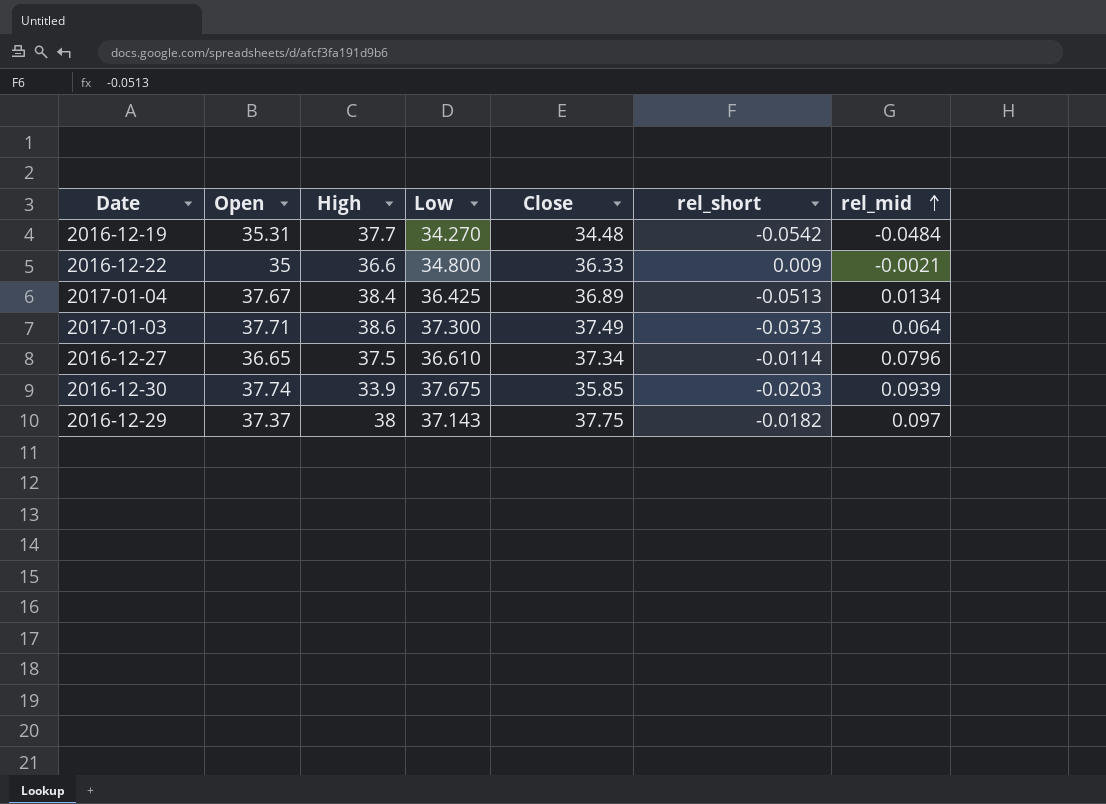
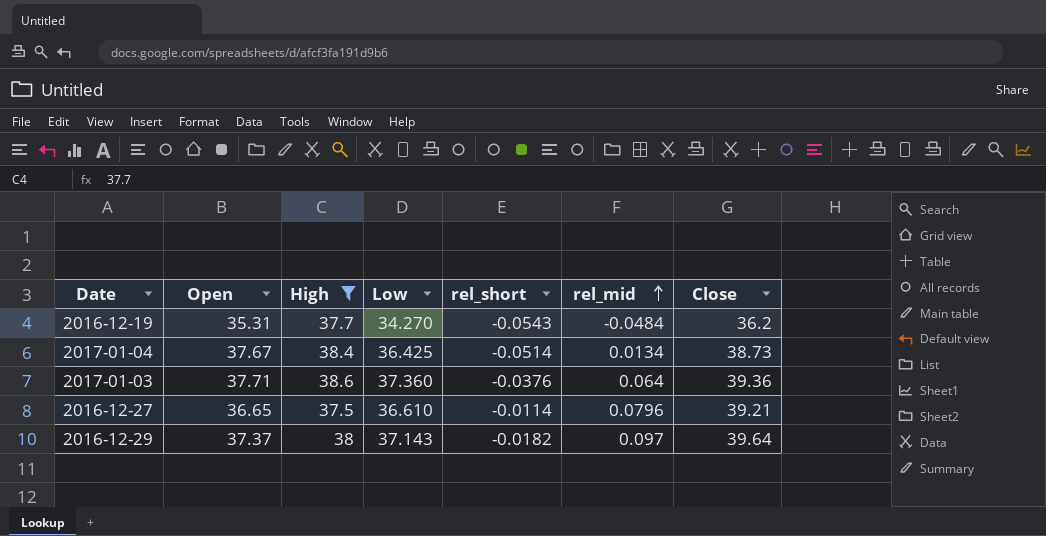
filter: none -> High >= 37.5
column Close | position: 5 -> 7
2016-12-19 | rel_short: -0.0542 -> -0.0543
2016-12-19 | Close: 34.48 -> 36.2
2017-01-04 | rel_short: -0.0513 -> -0.0514
2017-01-04 | Close: 36.89 -> 38.73
2017-01-03 | Low: 37.300 -> 37.360
2017-01-03 | rel_short: -0.0373 -> -0.0376
2017-01-03 | Close: 37.49 -> 39.36
2016-12-27 | Close: 37.34 -> 39.21
2016-12-29 | Close: 37.75 -> 39.64

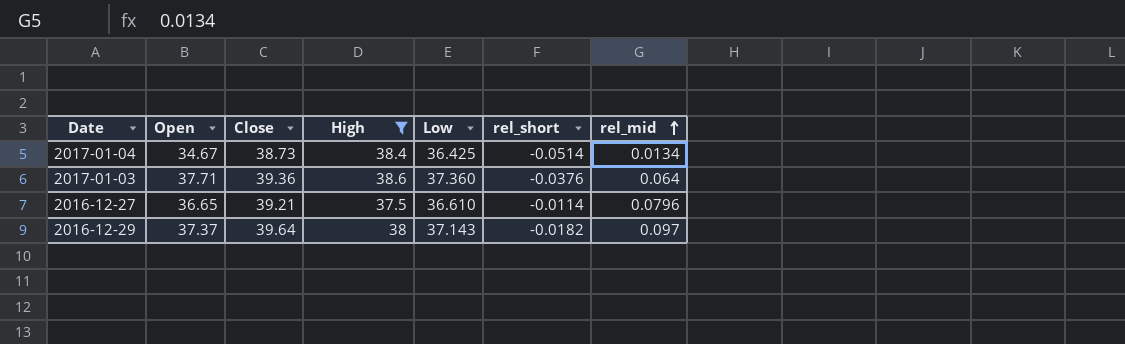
column Close | position: 7 -> 3
row 2016-12-19: 35.31 | 37.7 | 34.270 | -0.0543 | -0.0484 | 36.2 -> none
2017-01-04 | Open: 37.67 -> 34.67

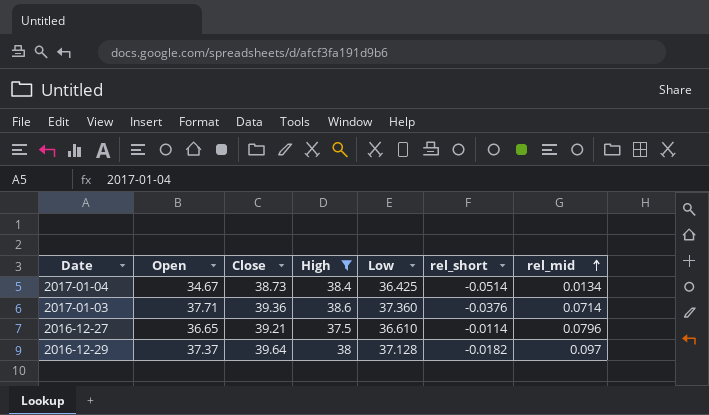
2017-01-03 | rel_mid: 0.064 -> 0.0714
2016-12-29 | Low: 37.143 -> 37.128

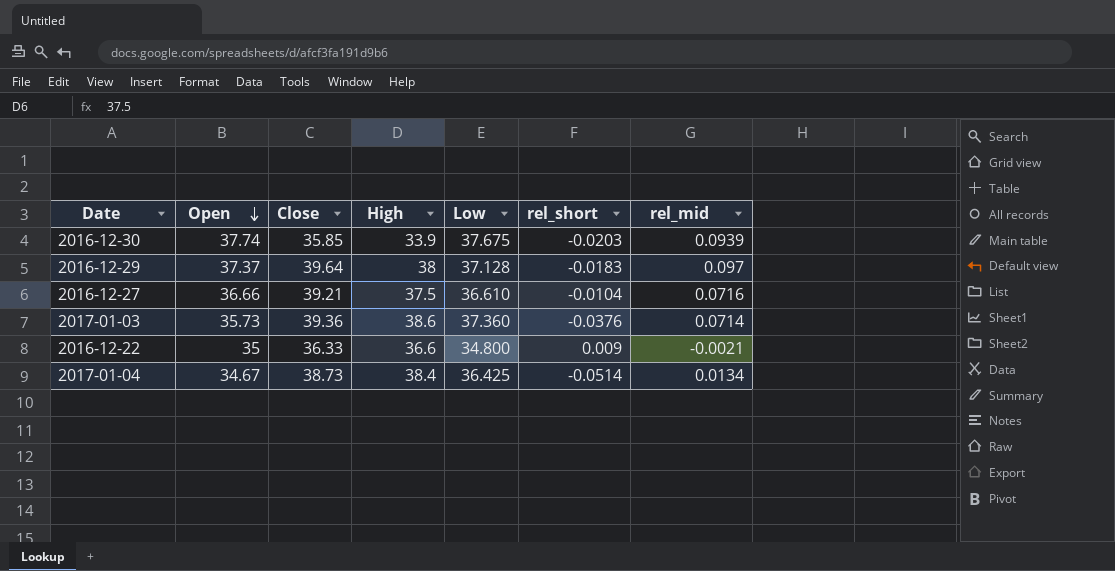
filter: High >= 37.5 -> none
row order: rel_mid ascending -> Open descending
2016-12-29 | rel_short: -0.0182 -> -0.0183
2016-12-27 | Open: 36.65 -> 36.66
2016-12-27 | rel_short: -0.0114 -> -0.0104
2016-12-27 | rel_mid: 0.0796 -> 0.0716
2017-01-03 | Open: 37.71 -> 35.73

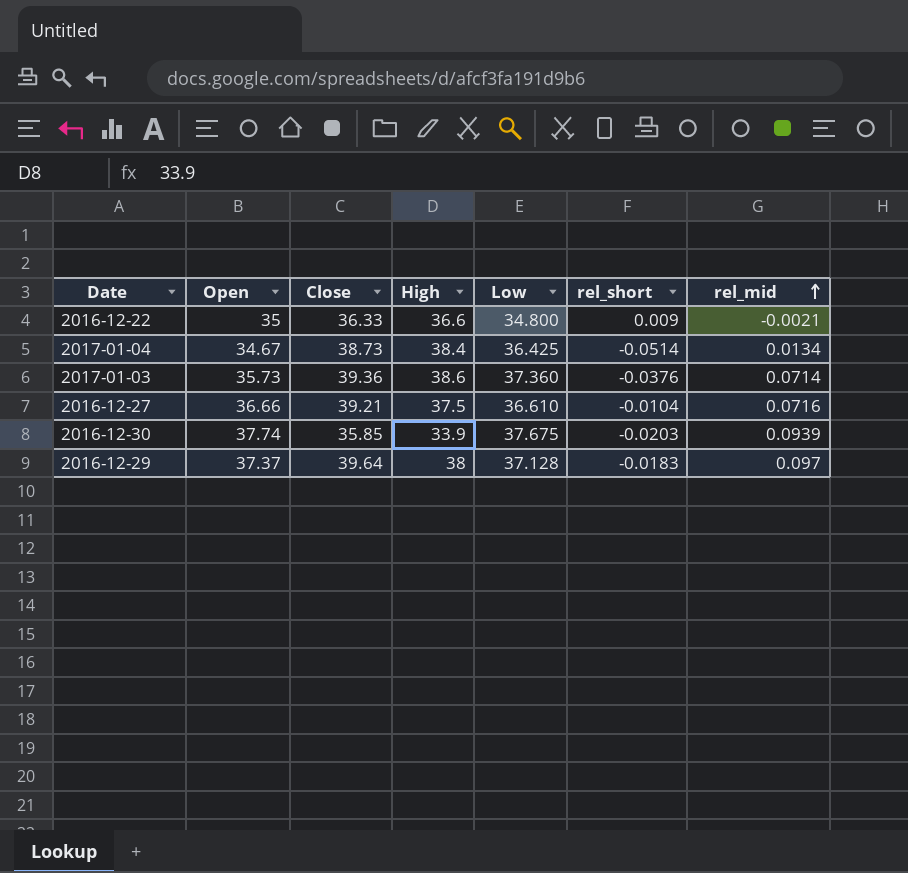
row order: Open descending -> rel_mid ascending

